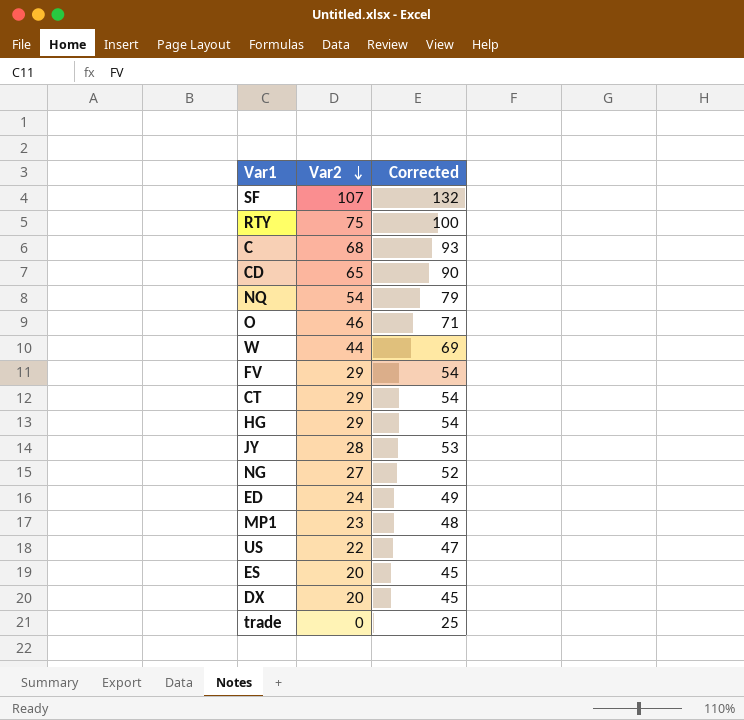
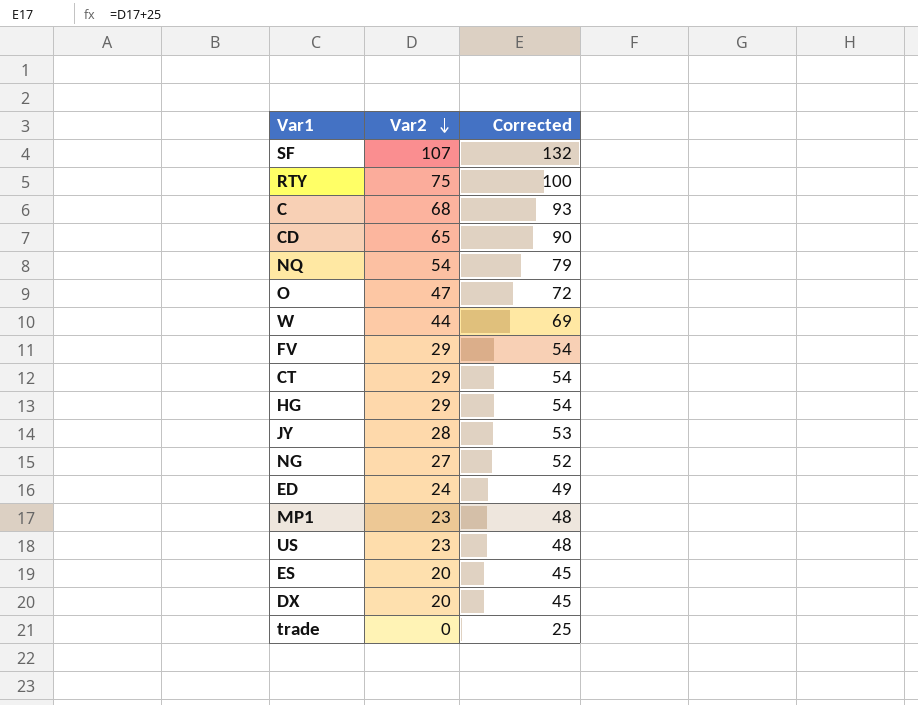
O | Var2: 46 -> 47
O | Corrected: 71 -> 72
US | Var2: 22 -> 23
US | Corrected: 47 -> 48

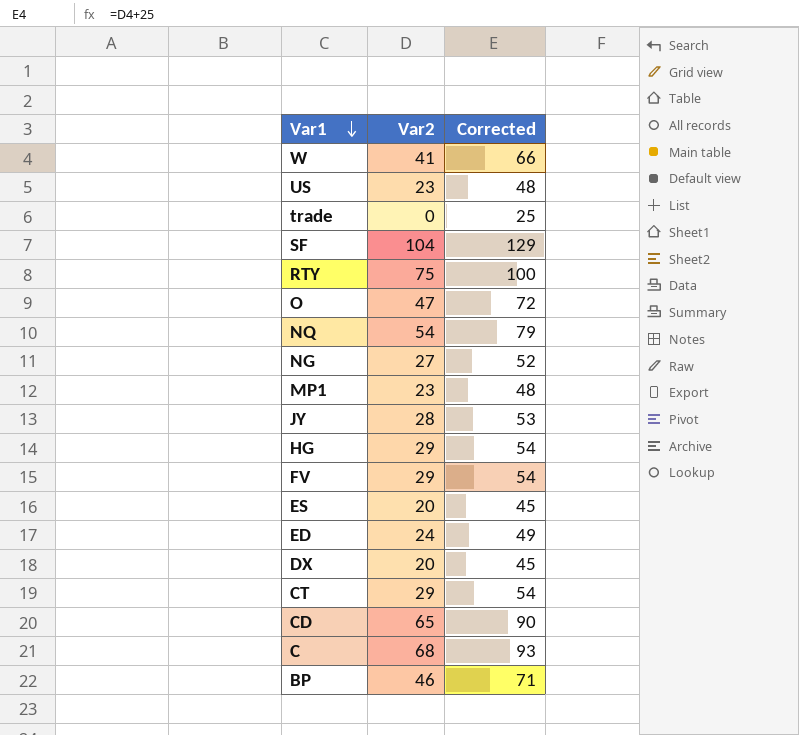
row order: Var2 descending -> Var1 descending
W | Var2: 44 -> 41
W | Corrected: 69 -> 66
SF | Var2: 107 -> 104
SF | Corrected: 132 -> 129
row BP: none -> 46 | 71

